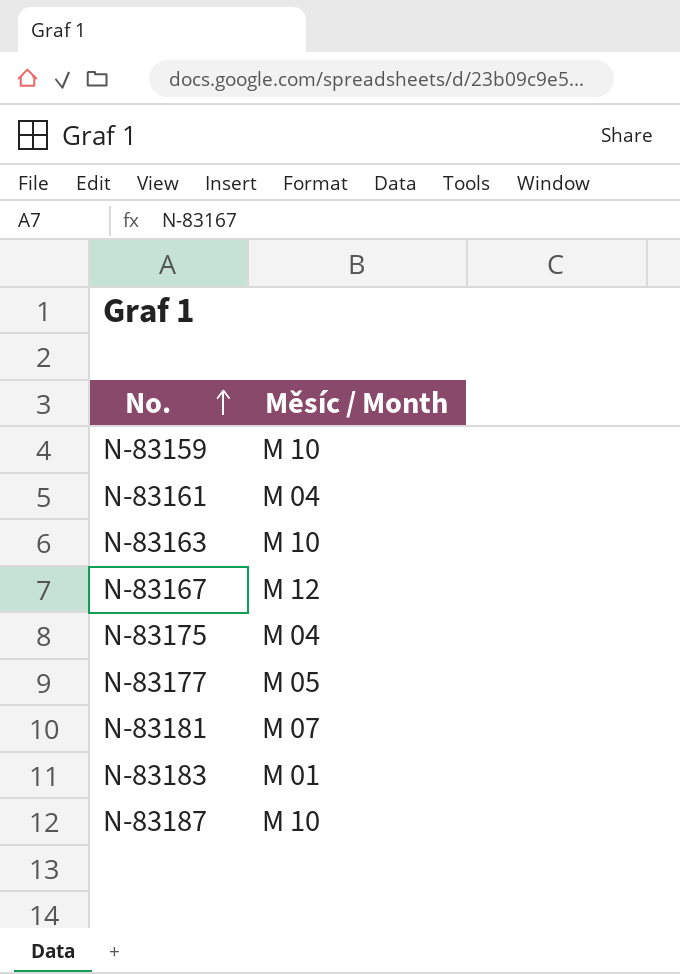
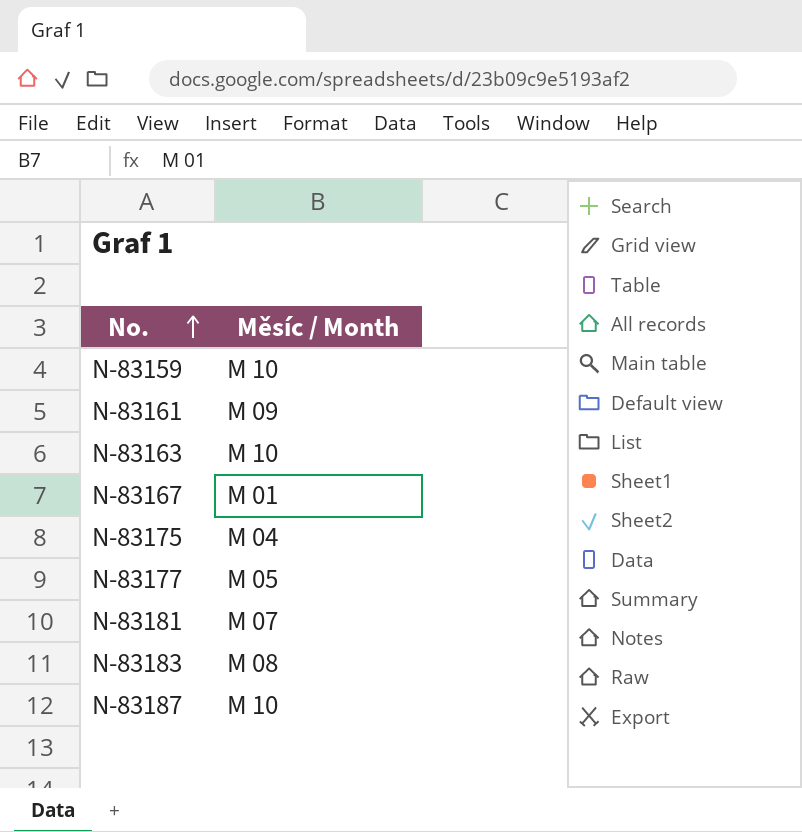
N-83161 | Měsíc / Month: M 04 -> M 09
N-83167 | Měsíc / Month: M 12 -> M 01
N-83183 | Měsíc / Month: M 01 -> M 08

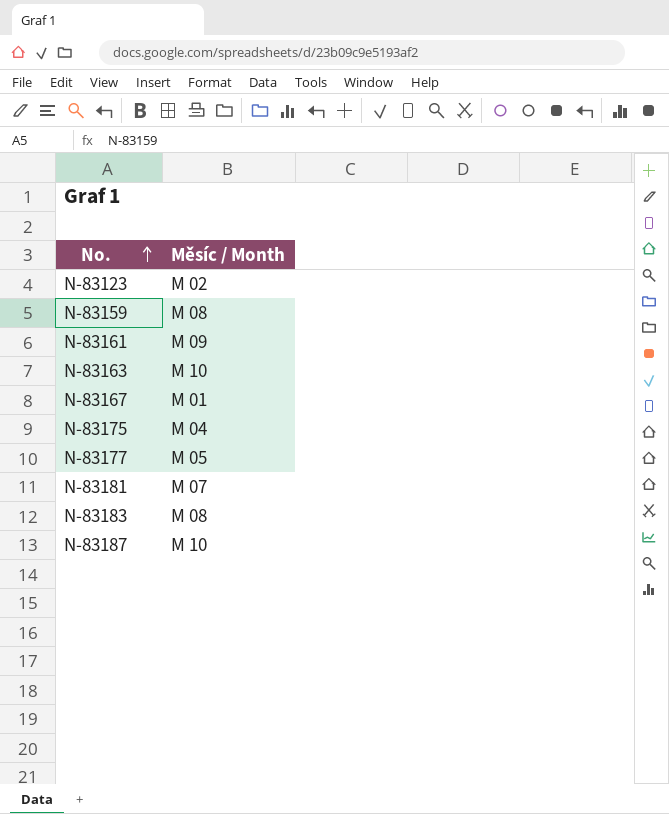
row N-83123: none -> M 02
N-83159 | Měsíc / Month: M 10 -> M 08

